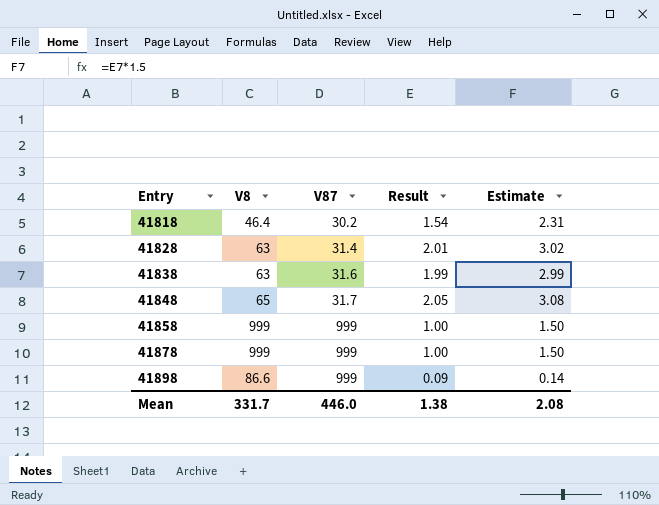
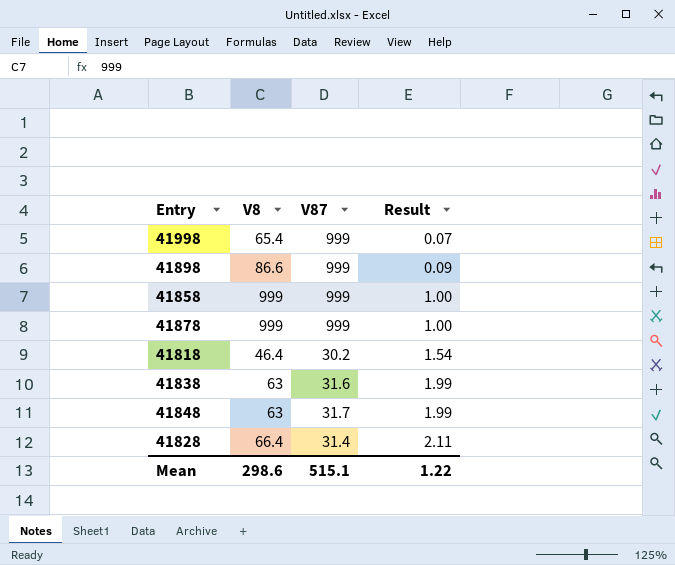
row order: Entry ascending -> Result ascending
column Estimate | formula: [Result] * 1.5 -> none
row 41998: none -> 65.4 | 999 | 0.07
41848 | V8: 65 -> 63
41848 | Result: 2.05 -> 1.99
41828 | V8: 63 -> 66.4
41828 | Result: 2.01 -> 2.11
Mean | V8: 331.7 -> 298.6
Mean | V87: 446.0 -> 515.1
Mean | Result: 1.38 -> 1.22

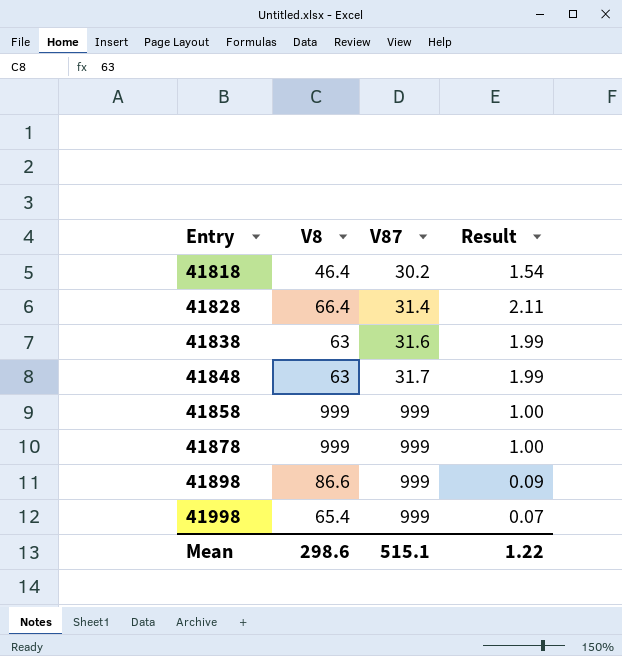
row order: Result ascending -> Entry ascending

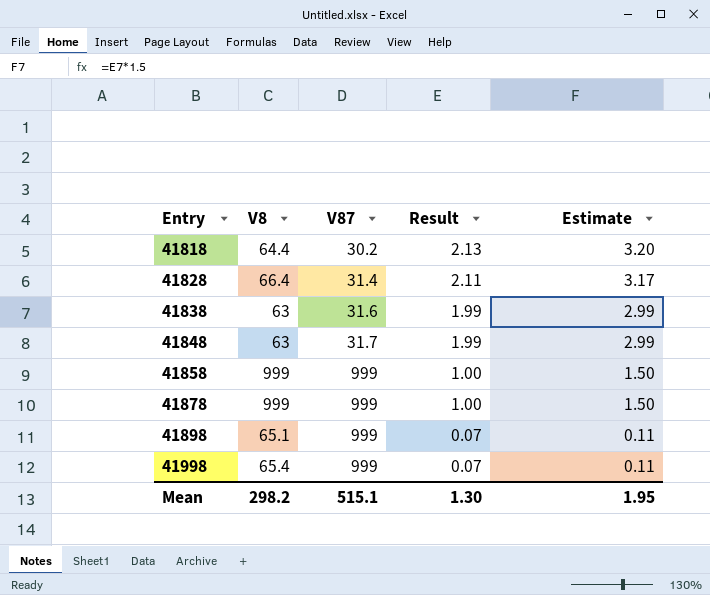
column Estimate | formula: none -> [Result] * 1.5
41818 | V8: 46.4 -> 64.4
41818 | Result: 1.54 -> 2.13
41898 | V8: 86.6 -> 65.1
41898 | Result: 0.09 -> 0.07
Mean | V8: 298.6 -> 298.2
Mean | Result: 1.22 -> 1.30

